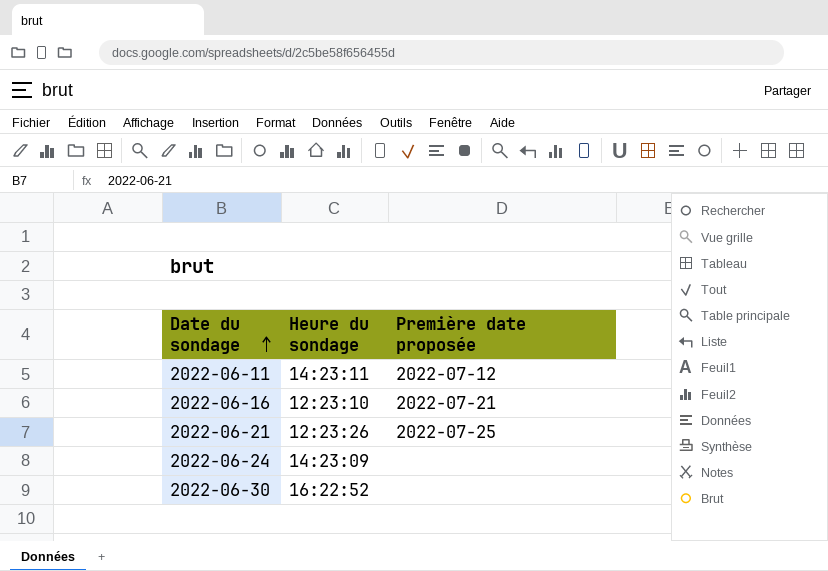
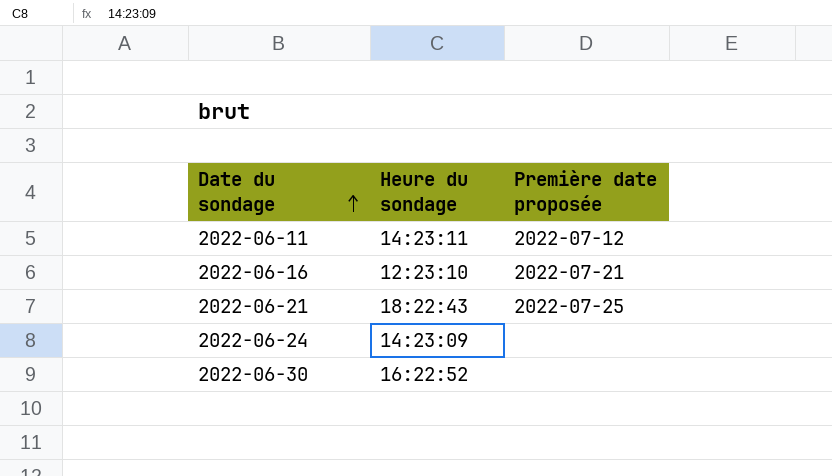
2022-06-21 | Heure du sondage: 12:23:26 -> 18:22:43

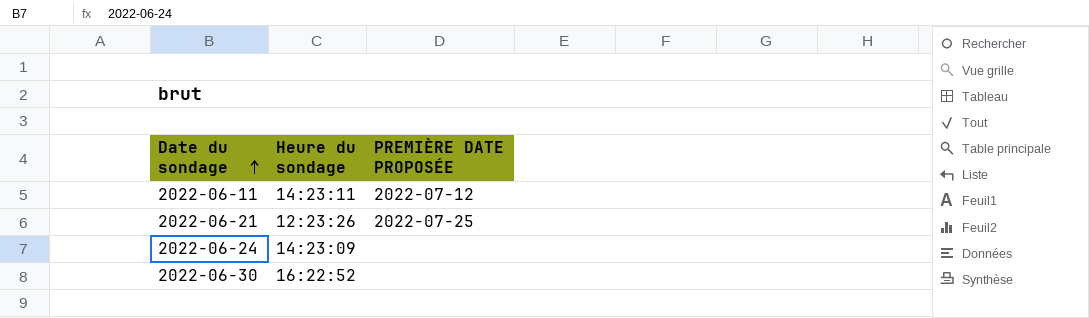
column name: Première date proposée -> PREMIÈRE DATE PROPOSÉE
row 2022-06-16: 12:23:10 | 2022-07-21 -> none
2022-06-21 | Heure du sondage: 18:22:43 -> 12:23:26

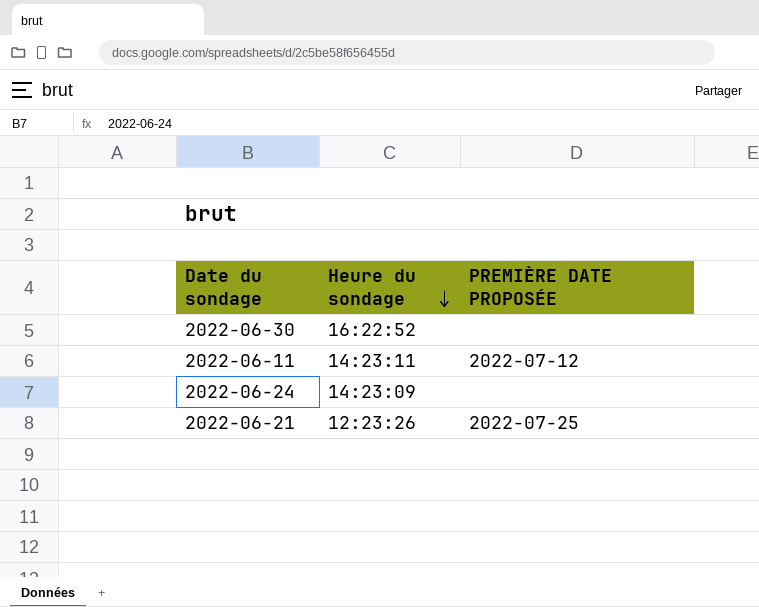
row order: Date du sondage ascending -> Heure du sondage descending

